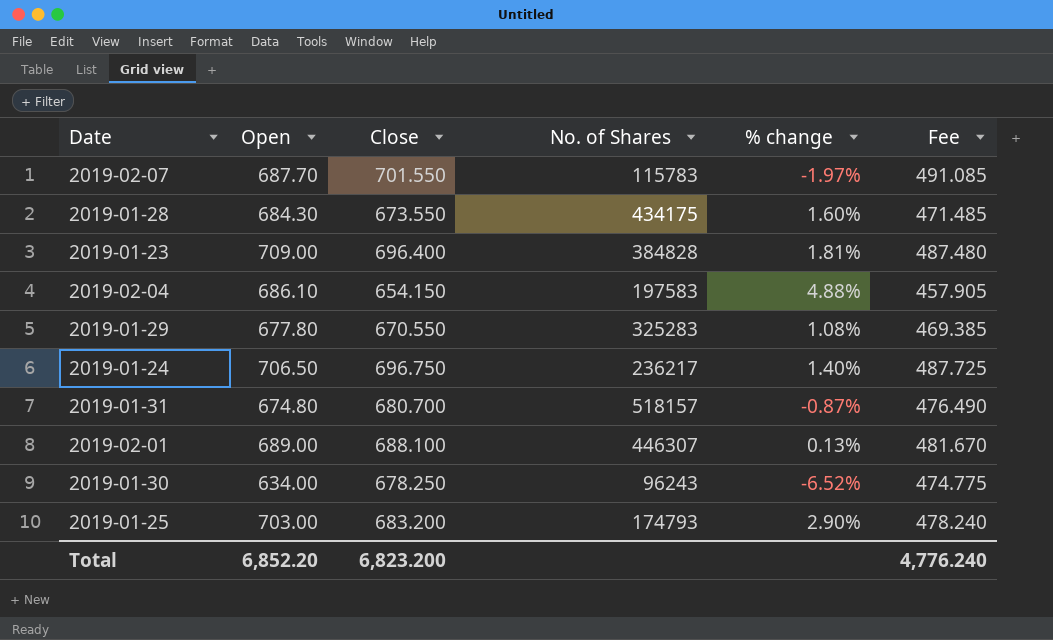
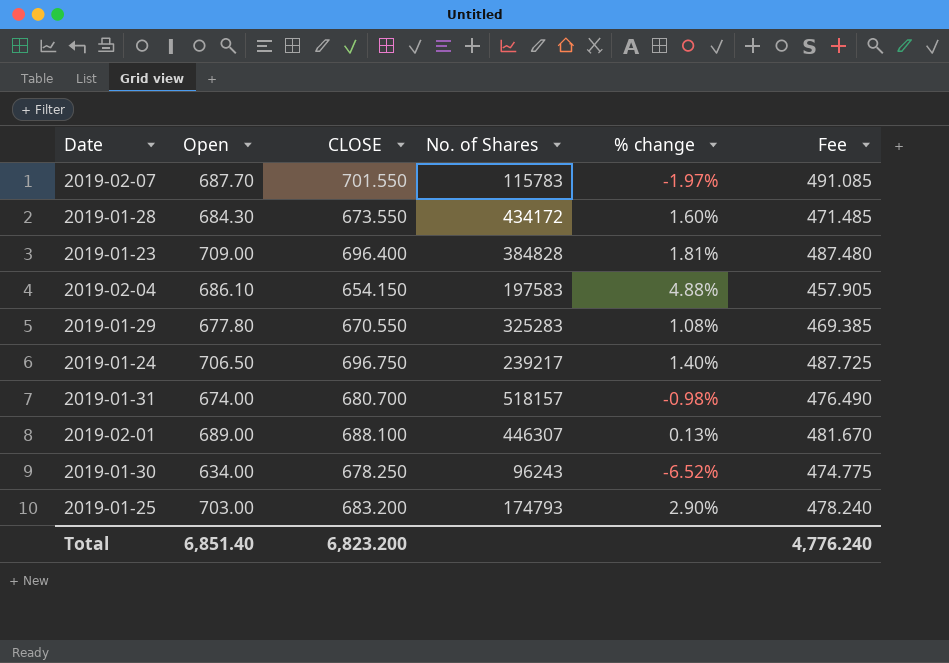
column name: Close -> CLOSE
2019-01-28 | No. of Shares: 434175 -> 434172
2019-01-24 | No. of Shares: 236217 -> 239217
2019-01-31 | Open: 674.80 -> 674.00
2019-01-31 | % change: -0.87% -> -0.98%
Total | Open: 6,852.20 -> 6,851.40

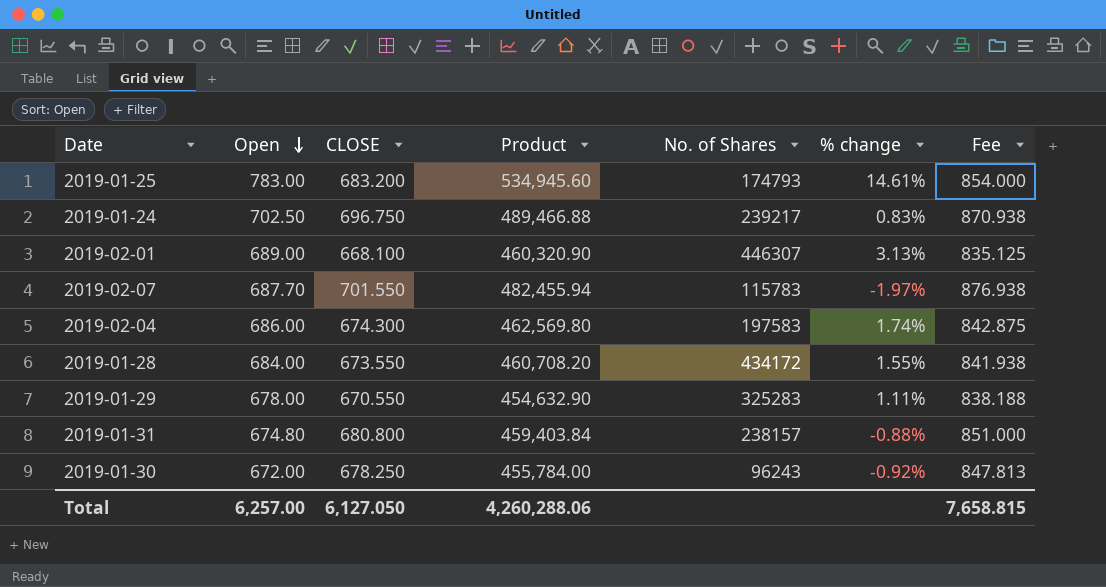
row order: none -> Open descending
column Product | formula: none -> [Open] * [CLOSE]
column Fee | formula: [CLOSE] * 0.7 -> [CLOSE] * 1.25
row 2019-01-23: 709.00 | 696.400 | 384828 | 1.81% | 487.480 -> none
2019-01-25 | Open: 703.00 -> 783.00
2019-01-25 | % change: 2.90% -> 14.61%
2019-01-24 | Open: 706.50 -> 702.50
2019-01-24 | % change: 1.40% -> 0.83%
2019-02-01 | CLOSE: 688.100 -> 668.100
2019-02-01 | % change: 0.13% -> 3.13%
2019-02-04 | Open: 686.10 -> 686.00
2019-02-04 | CLOSE: 654.150 -> 674.300
2019-02-04 | % change: 4.88% -> 1.74%
2019-01-28 | Open: 684.30 -> 684.00
2019-01-28 | % change: 1.60% -> 1.55%
2019-01-29 | Open: 677.80 -> 678.00
2019-01-29 | % change: 1.08% -> 1.11%
2019-01-31 | Open: 674.00 -> 674.80
2019-01-31 | CLOSE: 680.700 -> 680.800
2019-01-31 | No. of Shares: 518157 -> 238157
2019-01-31 | % change: -0.98% -> -0.88%
2019-01-30 | Open: 634.00 -> 672.00
2019-01-30 | % change: -6.52% -> -0.92%
Total | Open: 6,851.40 -> 6,257.00
Total | CLOSE: 6,823.200 -> 6,127.050
Total | Fee: 4,776.240 -> 7,658.815

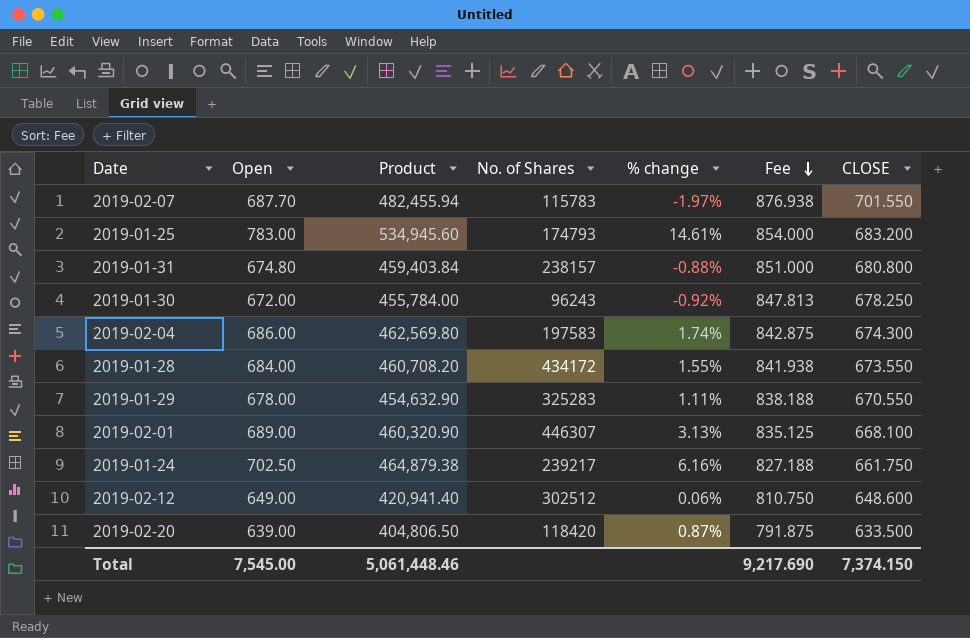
row order: Open descending -> Fee descending
column CLOSE | position: 3 -> 7
2019-01-24 | Product: 489,466.88 -> 464,879.38
2019-01-24 | % change: 0.83% -> 6.16%
2019-01-24 | Fee: 870.938 -> 827.188
2019-01-24 | CLOSE: 696.750 -> 661.750
row 2019-02-12: none -> 649.00 | 420,941.40 | 302512 | 0.06% | 810.750 | 648.600
row 2019-02-20: none -> 639.00 | 404,806.50 | 118420 | 0.87% | 791.875 | 633.500
Total | Open: 6,257.00 -> 7,545.00
Total | Product: 4,260,288.06 -> 5,061,448.46
Total | Fee: 7,658.815 -> 9,217.690
Total | CLOSE: 6,127.050 -> 7,374.150

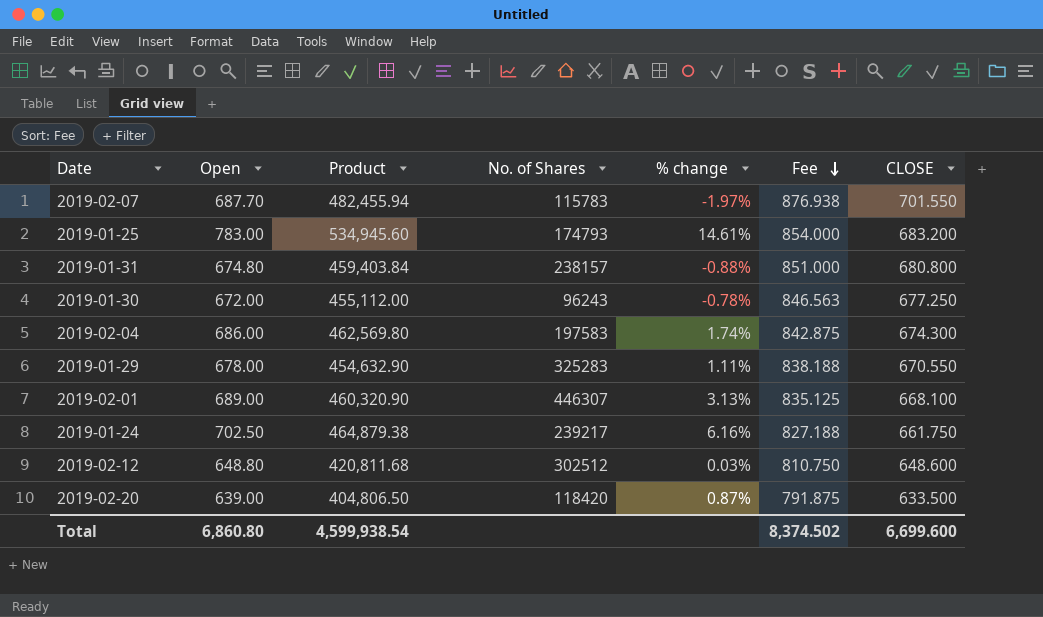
row 2019-01-28: 684.00 | 460,708.20 | 434172 | 1.55% | 841.938 | 673.550 -> none
2019-01-30 | Product: 455,784.00 -> 455,112.00
2019-01-30 | % change: -0.92% -> -0.78%
2019-01-30 | Fee: 847.813 -> 846.563
2019-01-30 | CLOSE: 678.250 -> 677.250
2019-02-12 | Open: 649.00 -> 648.80
2019-02-12 | Product: 420,941.40 -> 420,811.68
2019-02-12 | % change: 0.06% -> 0.03%
Total | Open: 7,545.00 -> 6,860.80
Total | Product: 5,061,448.46 -> 4,599,938.54
Total | Fee: 9,217.690 -> 8,374.502
Total | CLOSE: 7,374.150 -> 6,699.600

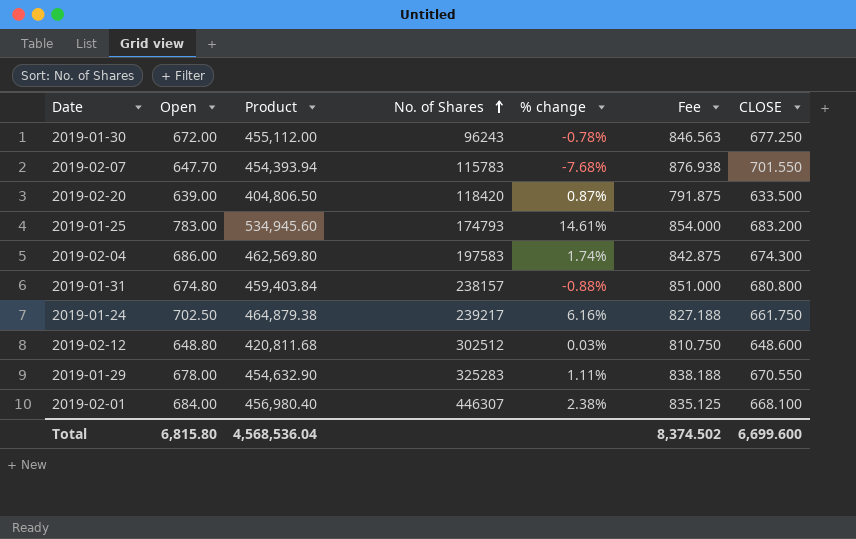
row order: Fee descending -> No. of Shares ascending
2019-02-07 | Open: 687.70 -> 647.70
2019-02-07 | Product: 482,455.94 -> 454,393.94
2019-02-07 | % change: -1.97% -> -7.68%
2019-02-01 | Open: 689.00 -> 684.00
2019-02-01 | Product: 460,320.90 -> 456,980.40
2019-02-01 | % change: 3.13% -> 2.38%
Total | Open: 6,860.80 -> 6,815.80
Total | Product: 4,599,938.54 -> 4,568,536.04

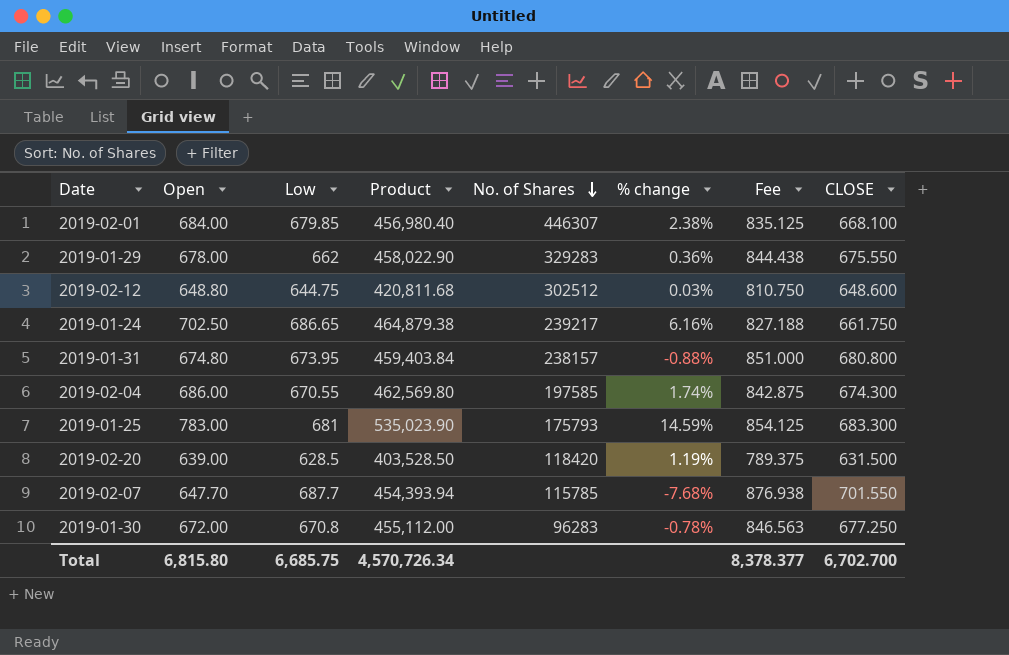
row order: No. of Shares ascending -> No. of Shares descending
column Low | position: none -> 3
2019-01-29 | Product: 454,632.90 -> 458,022.90
2019-01-29 | No. of Shares: 325283 -> 329283
2019-01-29 | % change: 1.11% -> 0.36%
2019-01-29 | Fee: 838.188 -> 844.438
2019-01-29 | CLOSE: 670.550 -> 675.550
2019-02-04 | No. of Shares: 197583 -> 197585
2019-01-25 | Product: 534,945.60 -> 535,023.90
2019-01-25 | No. of Shares: 174793 -> 175793
2019-01-25 | % change: 14.61% -> 14.59%
2019-01-25 | Fee: 854.000 -> 854.125
2019-01-25 | CLOSE: 683.200 -> 683.300
2019-02-20 | Product: 404,806.50 -> 403,528.50
2019-02-20 | % change: 0.87% -> 1.19%
2019-02-20 | Fee: 791.875 -> 789.375
2019-02-20 | CLOSE: 633.500 -> 631.500
2019-02-07 | No. of Shares: 115783 -> 115785
2019-01-30 | No. of Shares: 96243 -> 96283
Total | Product: 4,568,536.04 -> 4,570,726.34
Total | Fee: 8,374.502 -> 8,378.377
Total | CLOSE: 6,699.600 -> 6,702.700

